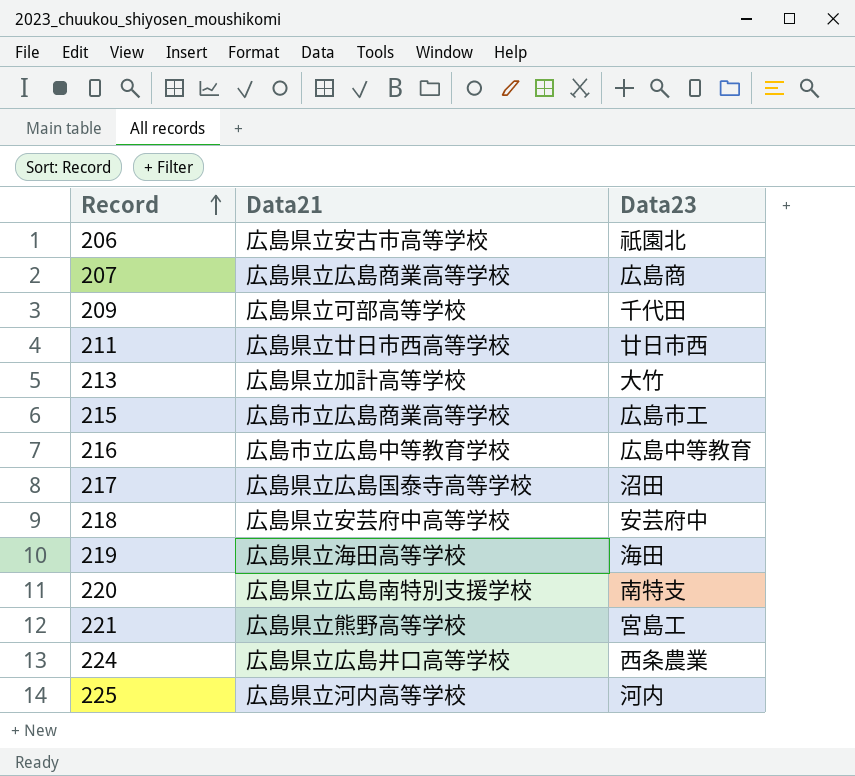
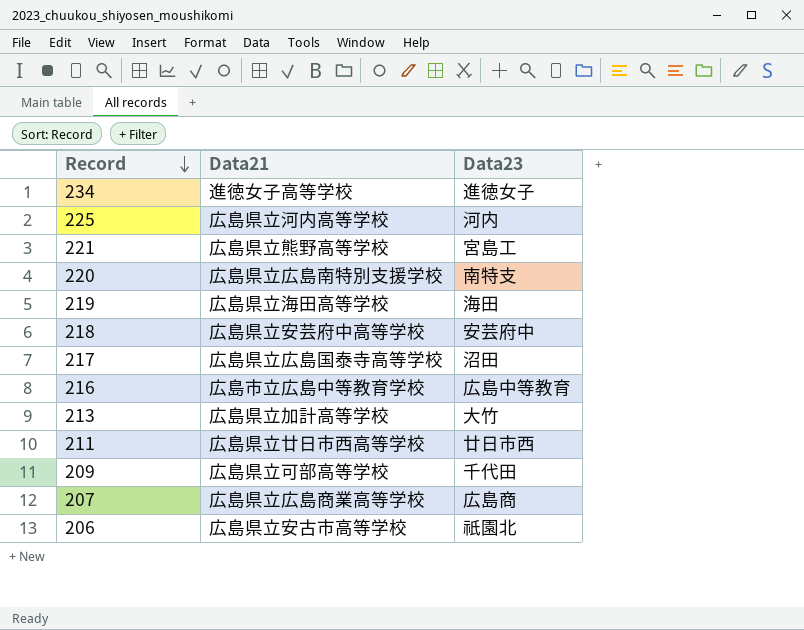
row order: Record ascending -> Record descending
row 215: 広島市立広島商業高等学校 | 広島市工 -> none
row 224: 広島県立広島井口高等学校 | 西条農業 -> none
row 234: none -> 進徳女子高等学校 | 進徳女子

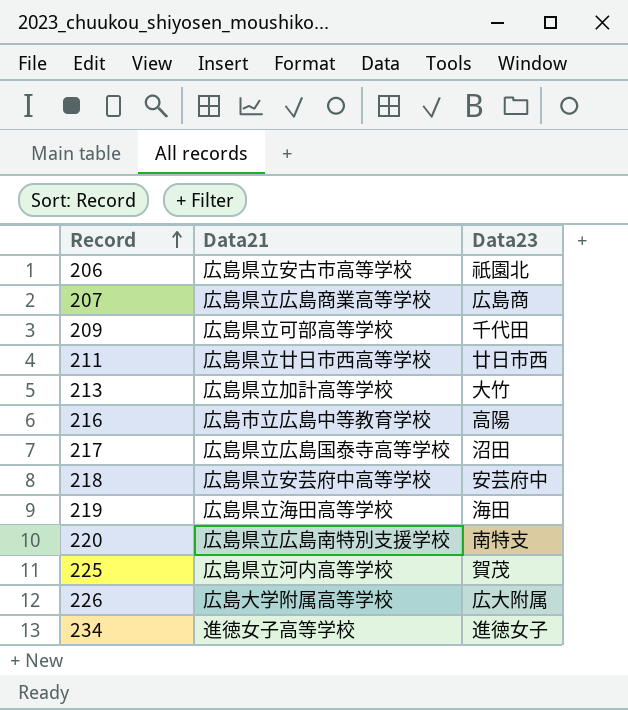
row order: Record descending -> Record ascending
row 221: 広島県立熊野高等学校 | 宮島工 -> none
216 | Data23: 広島中等教育 -> 高陽
225 | Data23: 河内 -> 賀茂
row 226: none -> 広島大学附属高等学校 | 広大附属

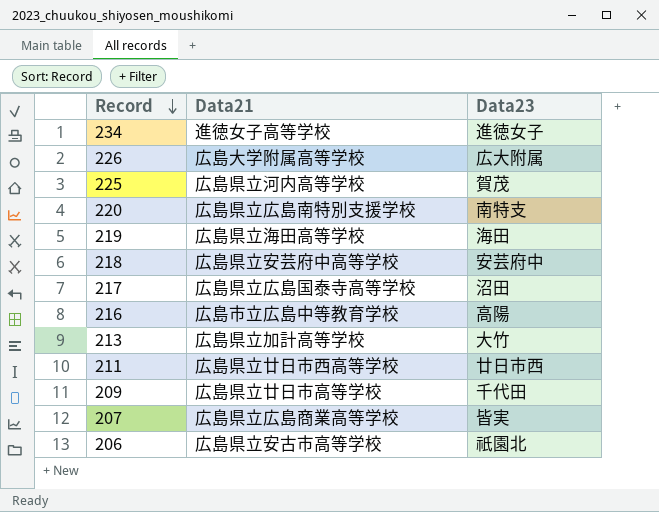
row order: Record ascending -> Record descending
209 | Data21: 広島県立可部高等学校 -> 広島県立廿日市高等学校
207 | Data23: 広島商 -> 皆実

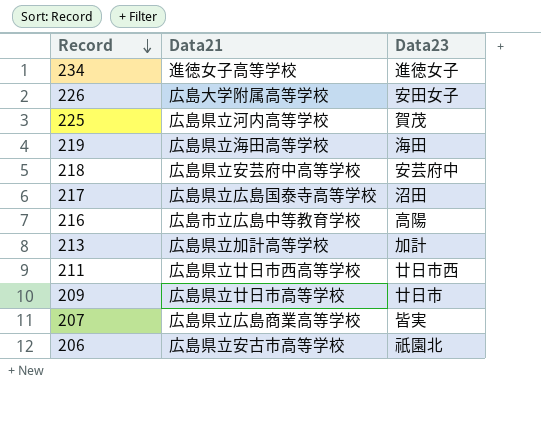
row 220: 広島県立広島南特別支援学校 | 南特支 -> none
226 | Data23: 広大附属 -> 安田女子
213 | Data23: 大竹 -> 加計
209 | Data23: 千代田 -> 廿日市

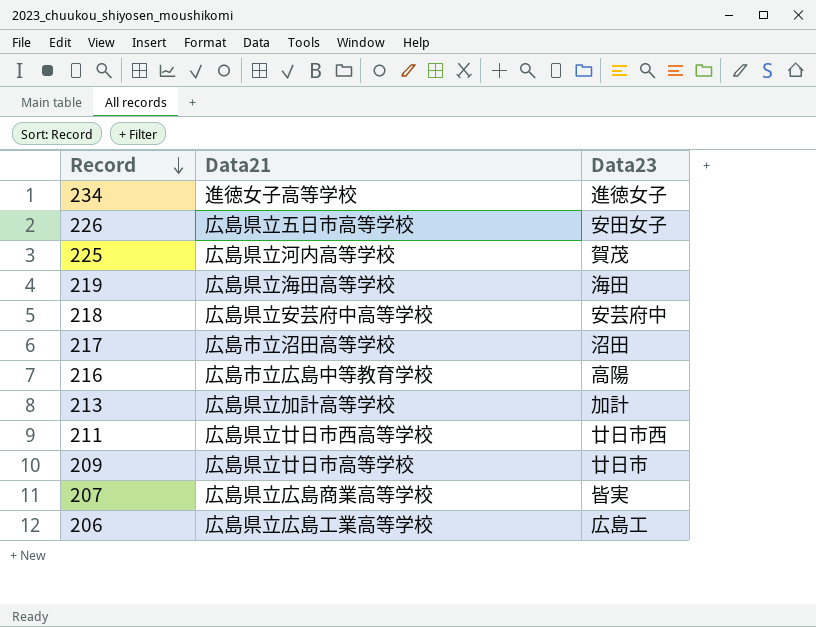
226 | Data21: 広島大学附属高等学校 -> 広島県立五日市高等学校
217 | Data21: 広島県立広島国泰寺高等学校 -> 広島市立沼田高等学校
206 | Data21: 広島県立安古市高等学校 -> 広島県立広島工業高等学校
206 | Data23: 祇園北 -> 広島工

